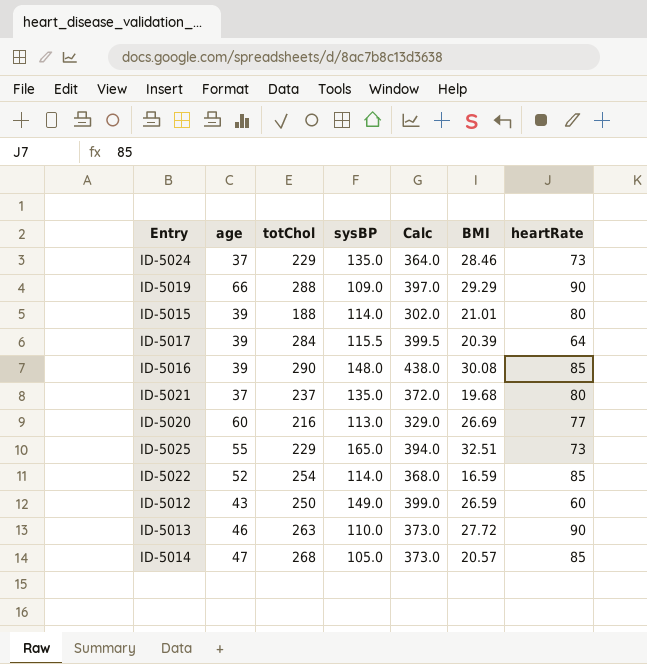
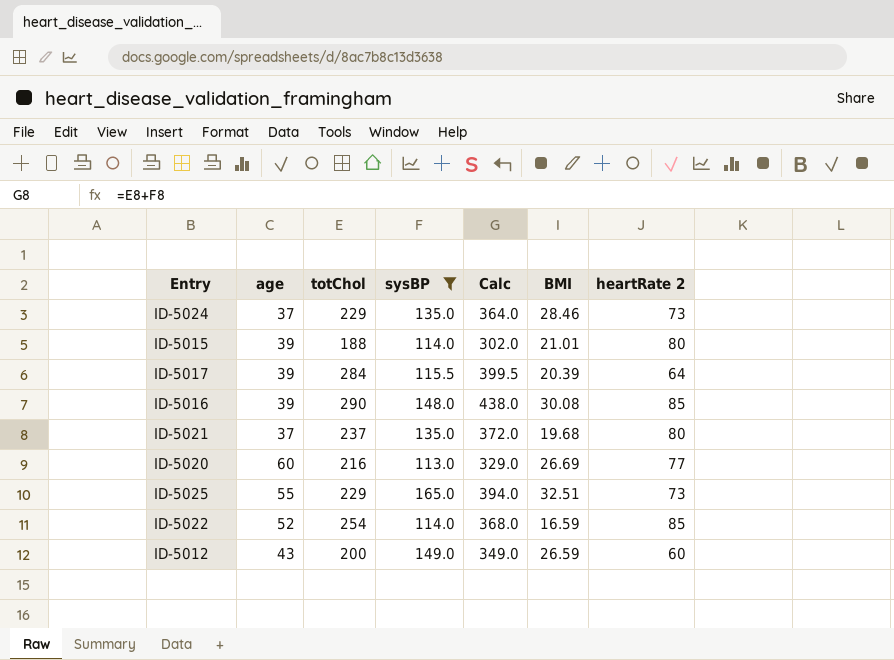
filter: none -> sysBP >= 113.0
column name: heartRate -> heartRate 2
ID-5012 | totChol: 250 -> 200
ID-5012 | Calc: 399.0 -> 349.0

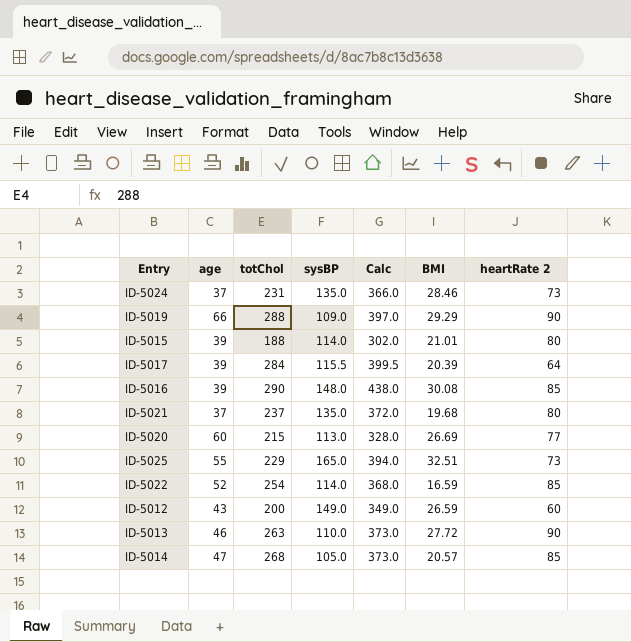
filter: sysBP >= 113.0 -> none
ID-5024 | totChol: 229 -> 231
ID-5024 | Calc: 364.0 -> 366.0
ID-5020 | totChol: 216 -> 215
ID-5020 | Calc: 329.0 -> 328.0

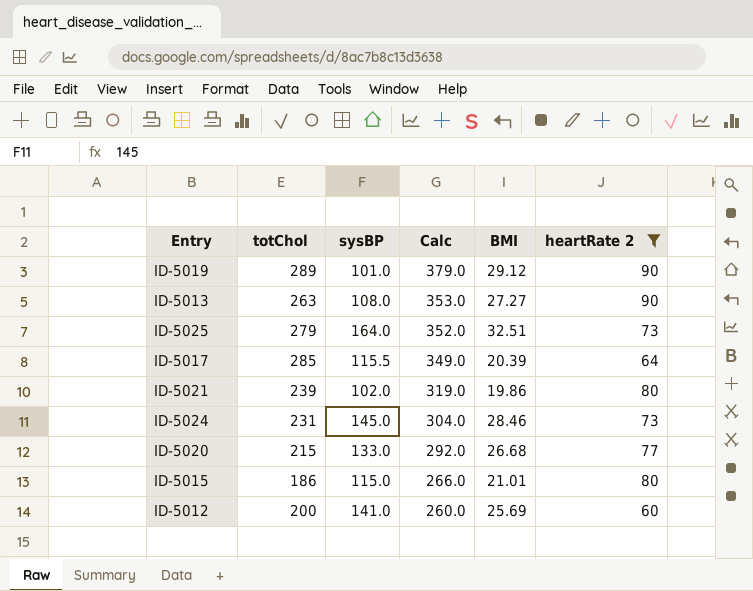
filter: none -> heartRate 2 != 85
row order: none -> Calc descending
column age | position: 2 -> none
column Calc | formula: [totChol] + [sysBP] -> [totChol] + [heartRate 2]
ID-5019 | totChol: 288 -> 289
ID-5019 | sysBP: 109.0 -> 101.0
ID-5019 | BMI: 29.29 -> 29.12
ID-5013 | sysBP: 110.0 -> 108.0
ID-5013 | BMI: 27.72 -> 27.27
ID-5025 | totChol: 229 -> 279
ID-5025 | sysBP: 165.0 -> 164.0
ID-5017 | totChol: 284 -> 285
ID-5021 | totChol: 237 -> 239
ID-5021 | sysBP: 135.0 -> 102.0
ID-5021 | BMI: 19.68 -> 19.86
ID-5024 | sysBP: 135.0 -> 145.0
ID-5020 | sysBP: 113.0 -> 133.0
ID-5020 | BMI: 26.69 -> 26.68
ID-5015 | totChol: 188 -> 186
ID-5015 | sysBP: 114.0 -> 115.0
ID-5012 | sysBP: 149.0 -> 141.0
ID-5012 | BMI: 26.59 -> 25.69

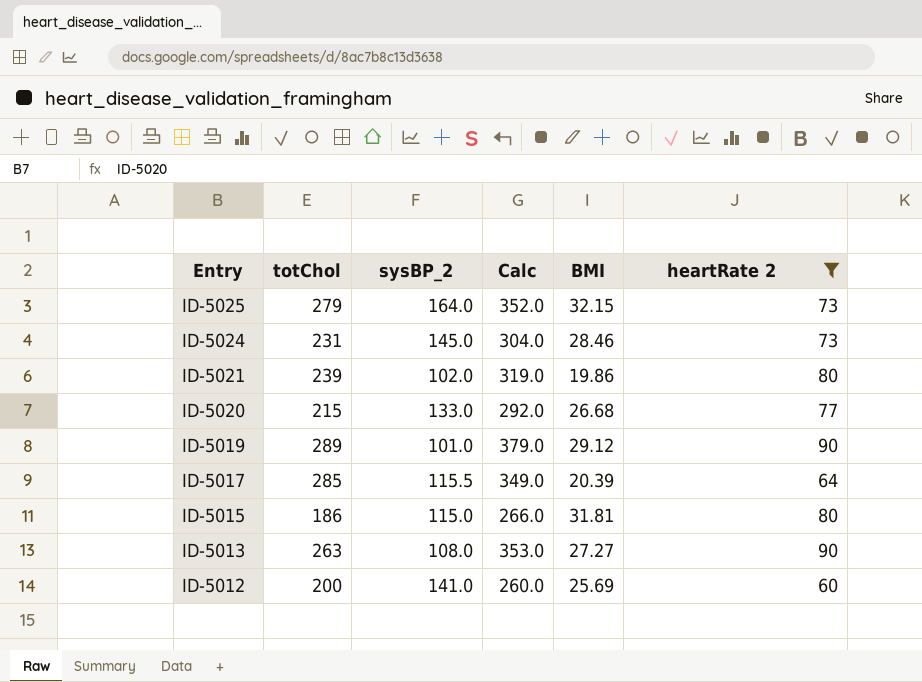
row order: Calc descending -> Entry descending
column name: sysBP -> sysBP_2
ID-5025 | BMI: 32.51 -> 32.15
ID-5015 | BMI: 21.01 -> 31.81

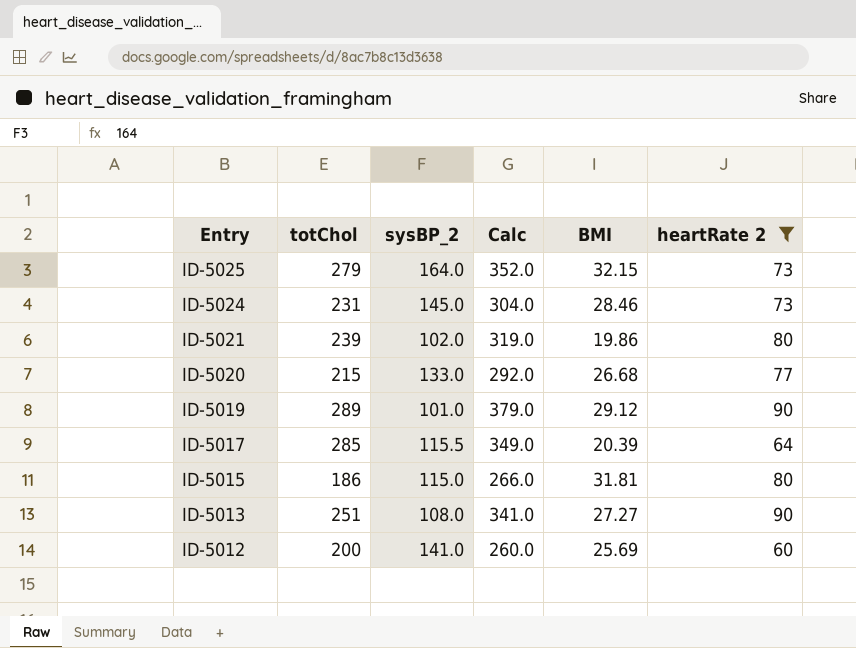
ID-5013 | totChol: 263 -> 251
ID-5013 | Calc: 353.0 -> 341.0

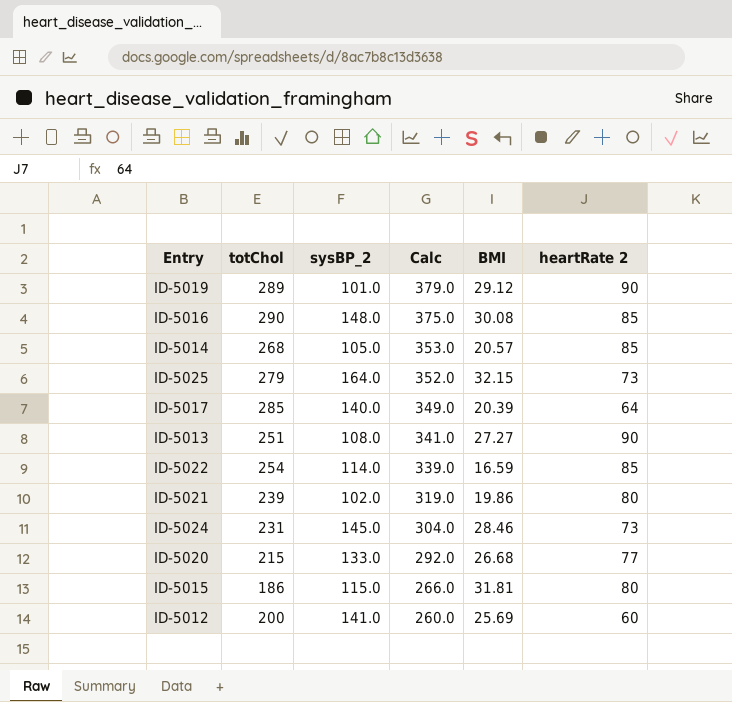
filter: heartRate 2 != 85 -> none
row order: Entry descending -> Calc descending
ID-5017 | sysBP_2: 115.5 -> 140.0

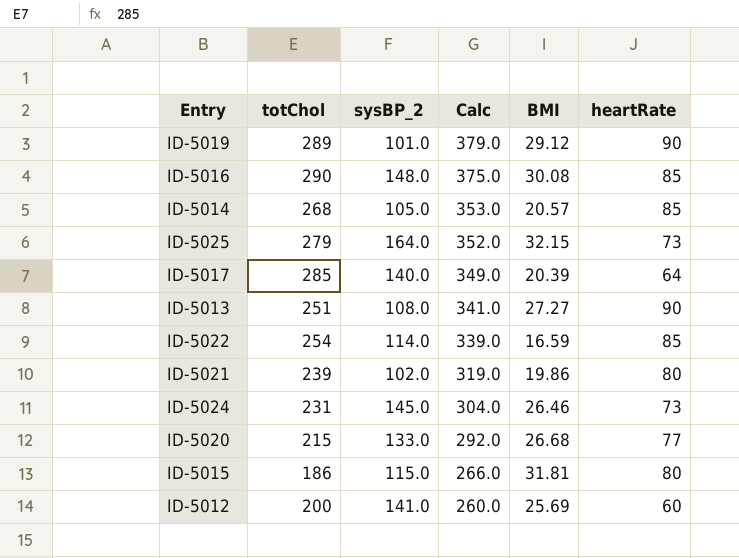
column name: heartRate 2 -> heartRate
ID-5024 | BMI: 28.46 -> 26.46

